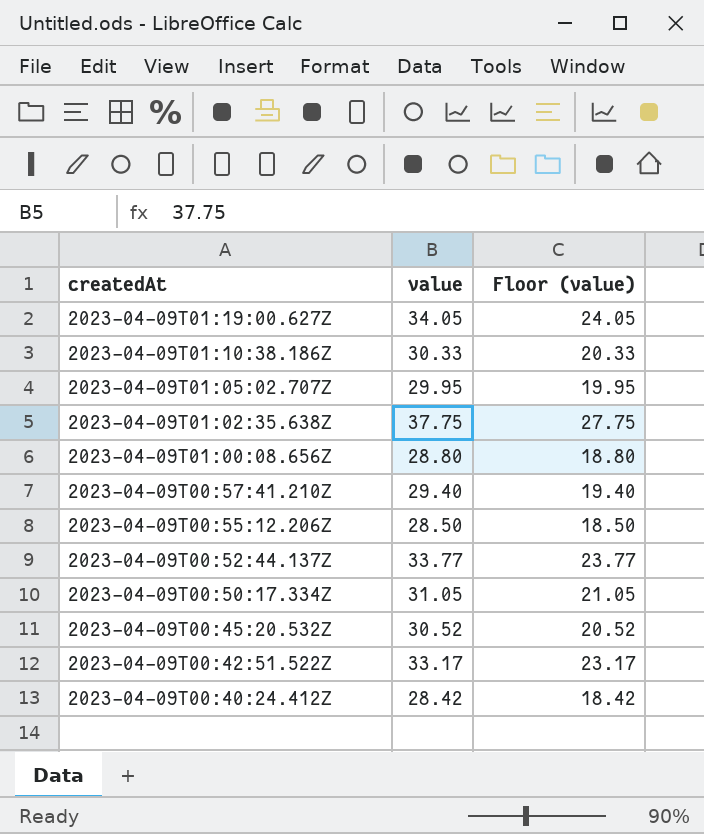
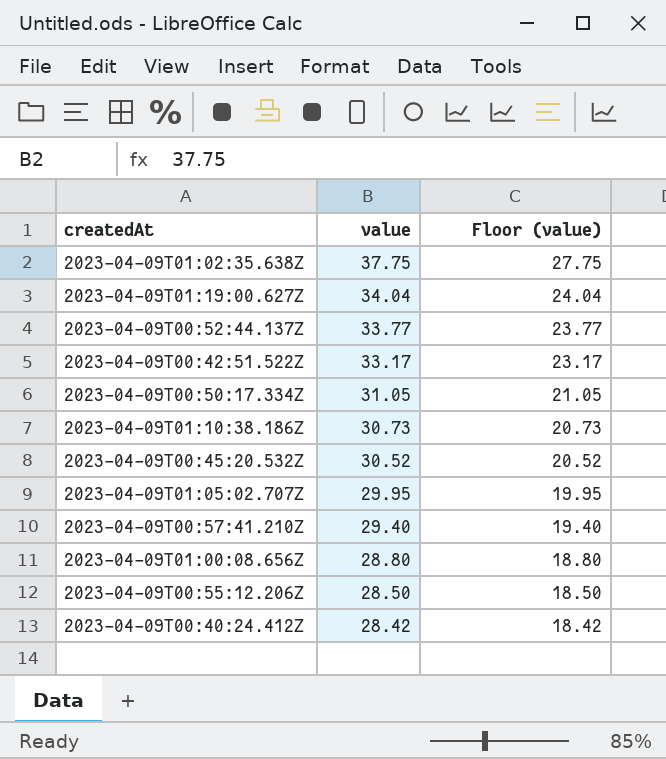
row order: createdAt descending -> value descending
2023-04-09T01:19:00.627Z | value: 34.05 -> 34.04
2023-04-09T01:19:00.627Z | Floor (value): 24.05 -> 24.04
2023-04-09T01:10:38.186Z | value: 30.33 -> 30.73
2023-04-09T01:10:38.186Z | Floor (value): 20.33 -> 20.73

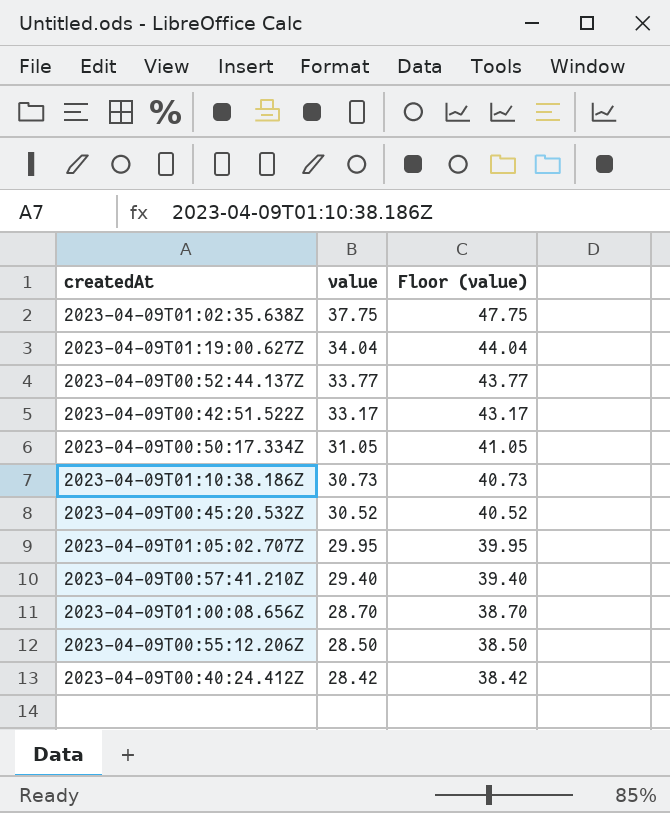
column Floor (value) | formula: [value] - 10 -> [value] + 10
2023-04-09T01:00:08.656Z | value: 28.80 -> 28.70

